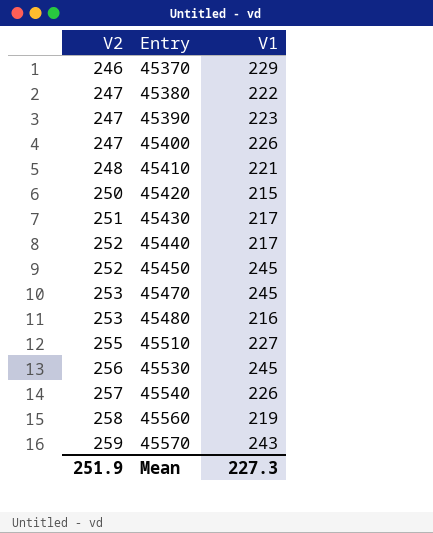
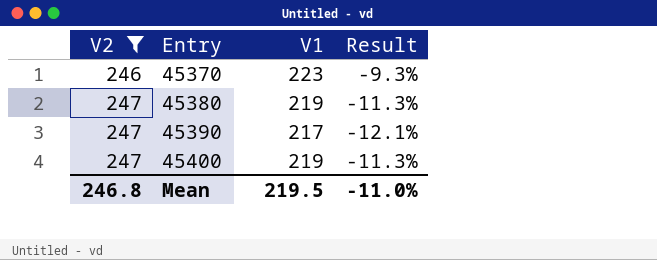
filter: none -> V2 <= 247
column Result | formula: none -> ([V1] - [V2]) / [V2]
45370 | V1: 229 -> 223
45380 | V1: 222 -> 219
45390 | V1: 223 -> 217
45400 | V1: 226 -> 219
Mean | V2: 251.9 -> 246.8
Mean | V1: 227.3 -> 219.5

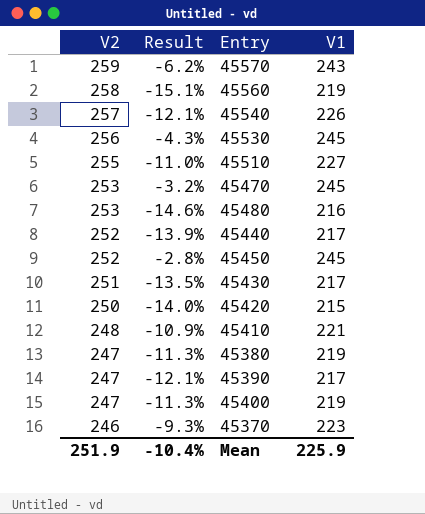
filter: V2 <= 247 -> none
row order: V2 ascending -> V2 descending
column Result | position: 4 -> 2
Mean | V2: 246.8 -> 251.9
Mean | Result: -11.0% -> -10.4%
Mean | V1: 219.5 -> 225.9

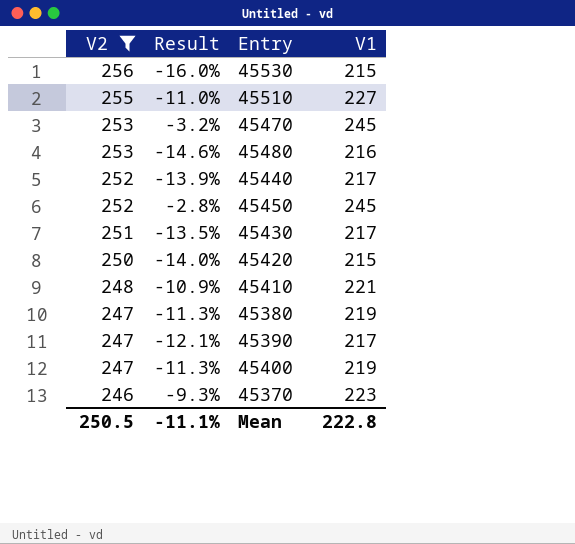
filter: none -> V2 <= 256
45530 | Result: -4.3% -> -16.0%
45530 | V1: 245 -> 215
Mean | V2: 251.9 -> 250.5
Mean | Result: -10.4% -> -11.1%
Mean | V1: 225.9 -> 222.8

